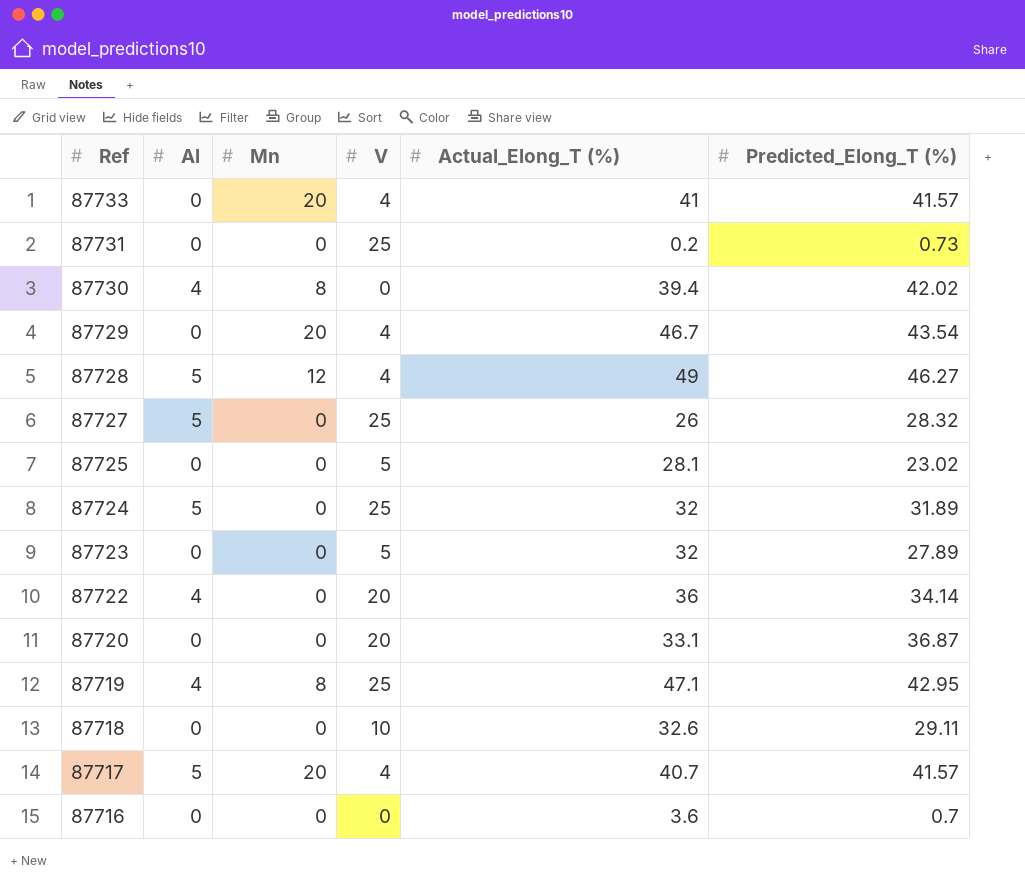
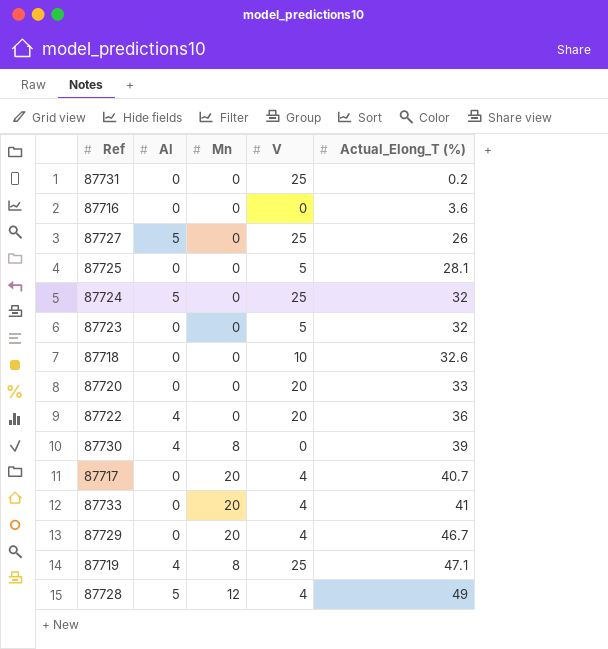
row order: Ref descending -> Actual_Elong_T (%) ascending
column Predicted_Elong_T (%) | position: 6 -> none
87720 | Actual_Elong_T (%): 33.1 -> 33
87730 | Actual_Elong_T (%): 39.4 -> 39
87717 | Al: 5 -> 0

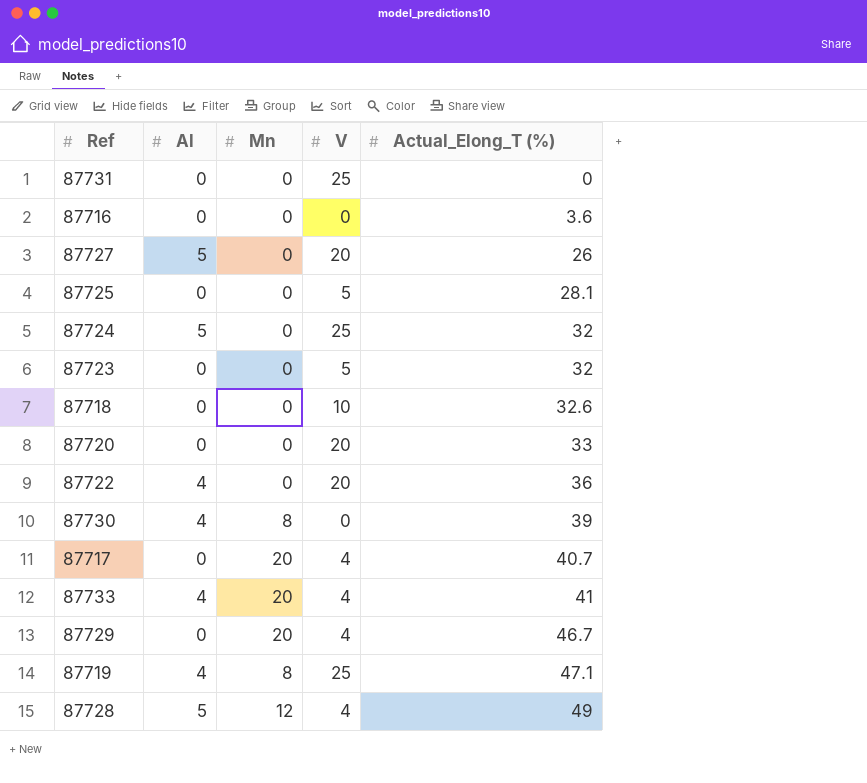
87731 | Actual_Elong_T (%): 0.2 -> 0
87727 | V: 25 -> 20
87733 | Al: 0 -> 4

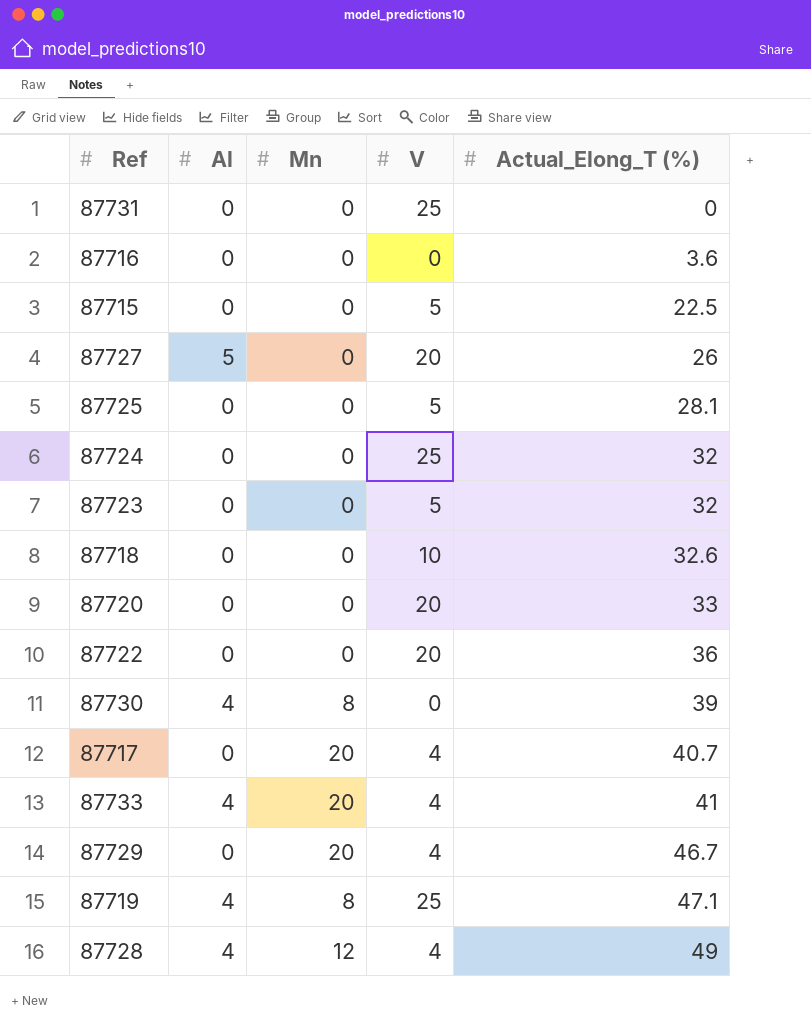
row 87715: none -> 0 | 0 | 5 | 22.5
87724 | Al: 5 -> 0
87722 | Al: 4 -> 0
87728 | Al: 5 -> 4

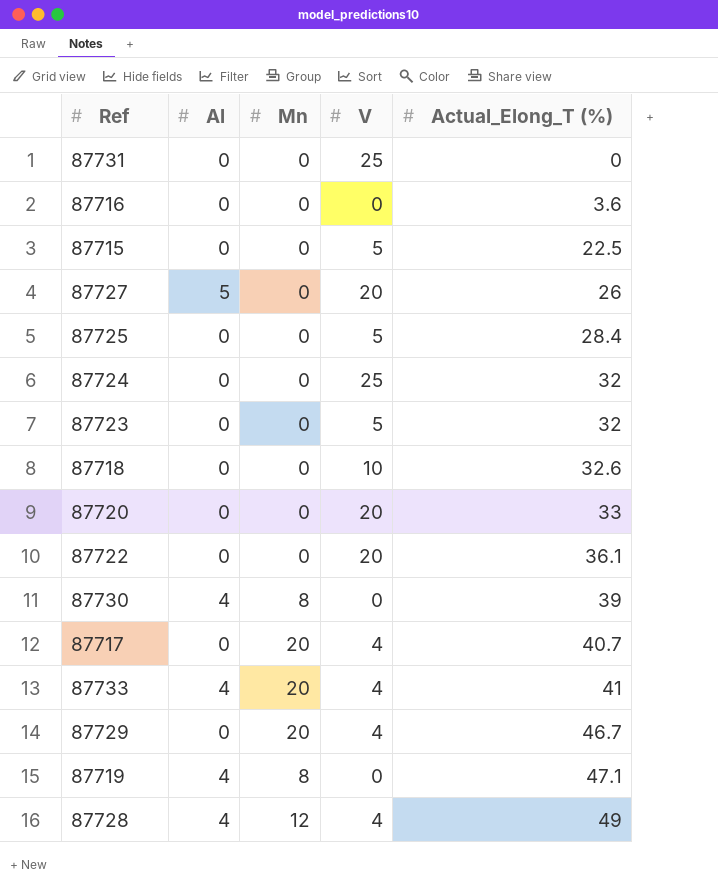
87725 | Actual_Elong_T (%): 28.1 -> 28.4
87722 | Actual_Elong_T (%): 36 -> 36.1
87719 | V: 25 -> 0

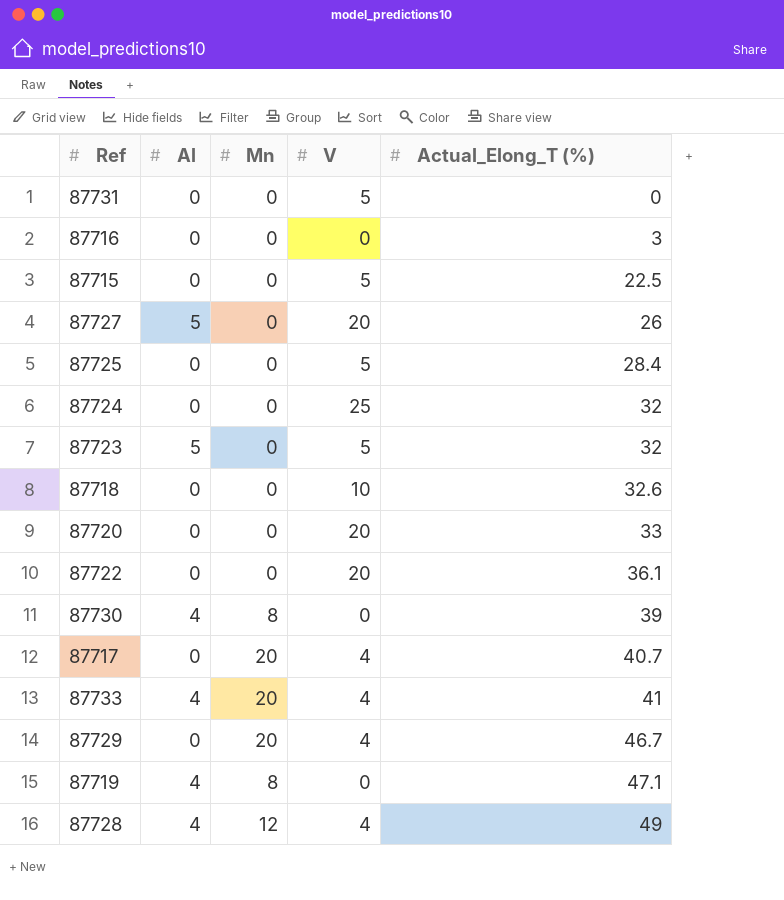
87731 | V: 25 -> 5
87716 | Actual_Elong_T (%): 3.6 -> 3
87723 | Al: 0 -> 5

